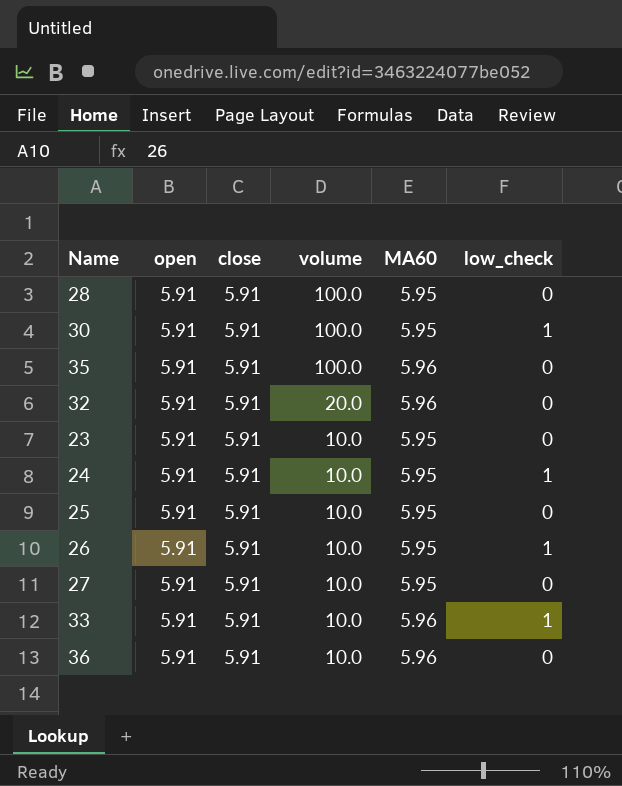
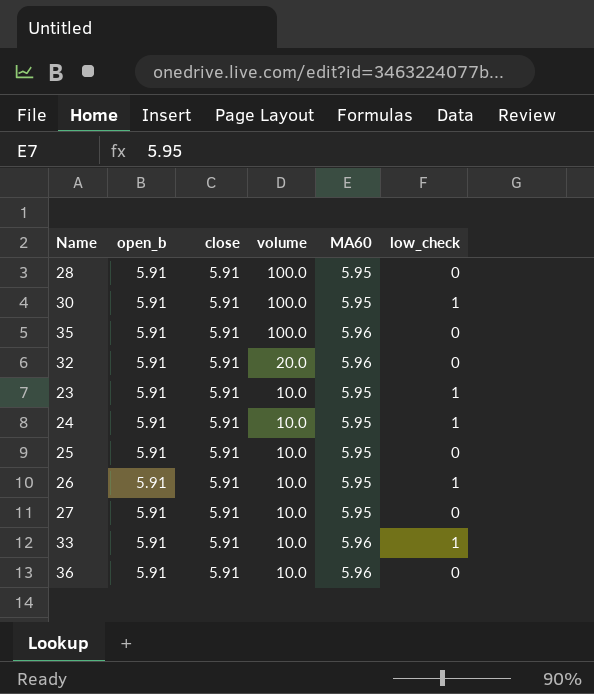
column name: open -> open_b
23 | low_check: 0 -> 1

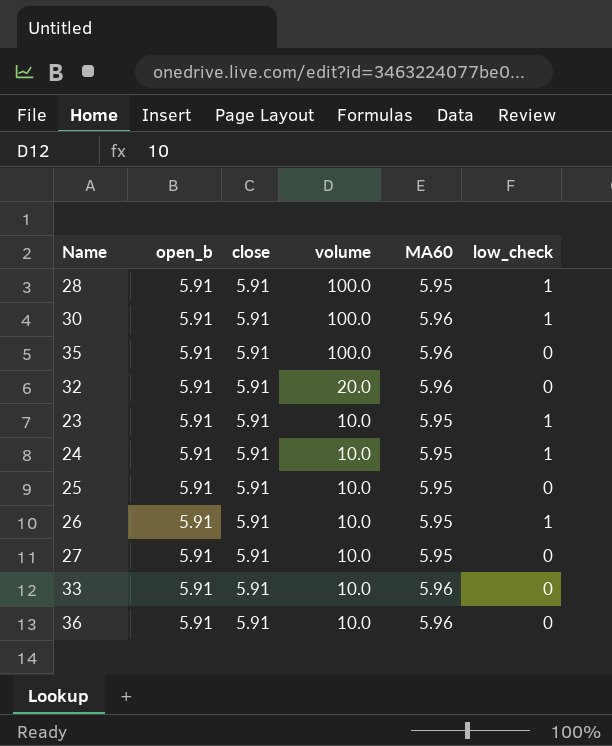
28 | low_check: 0 -> 1
30 | MA60: 5.95 -> 5.96
33 | low_check: 1 -> 0

